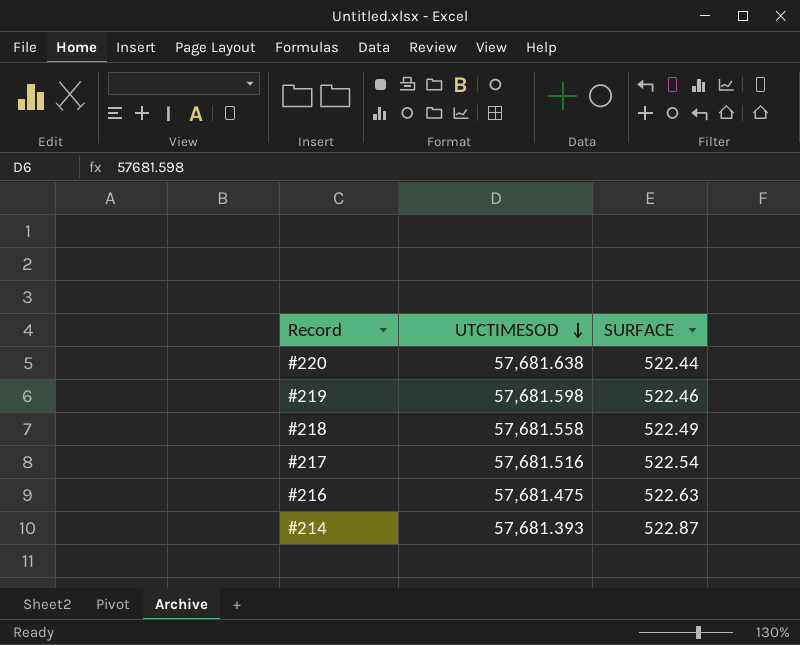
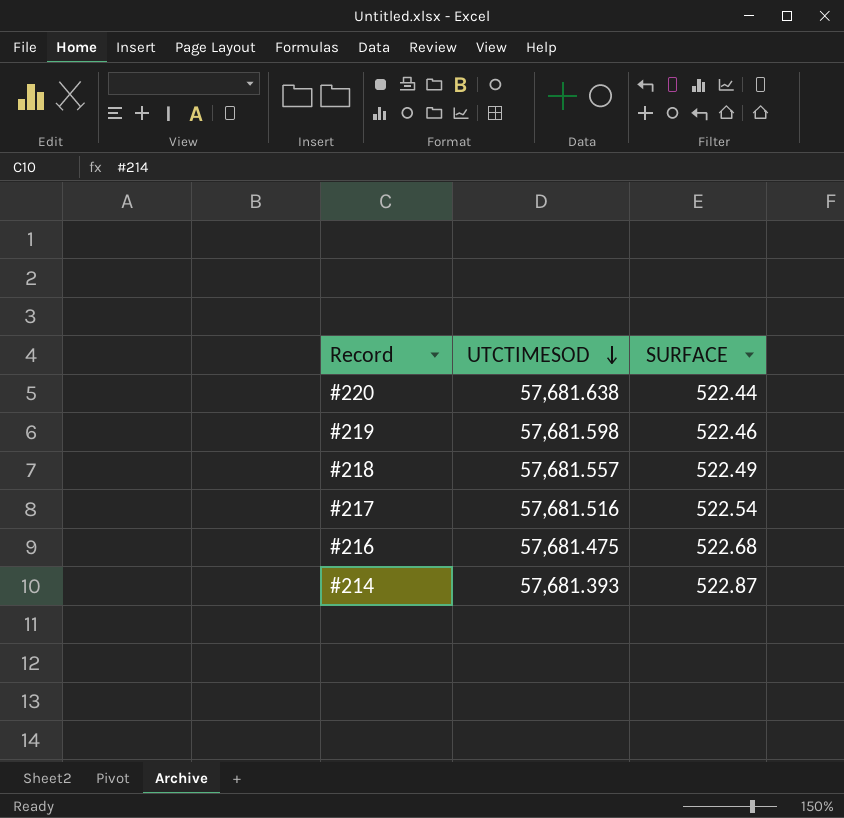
#218 | UTCTIMESOD: 57,681.558 -> 57,681.557
#216 | SURFACE: 522.63 -> 522.68

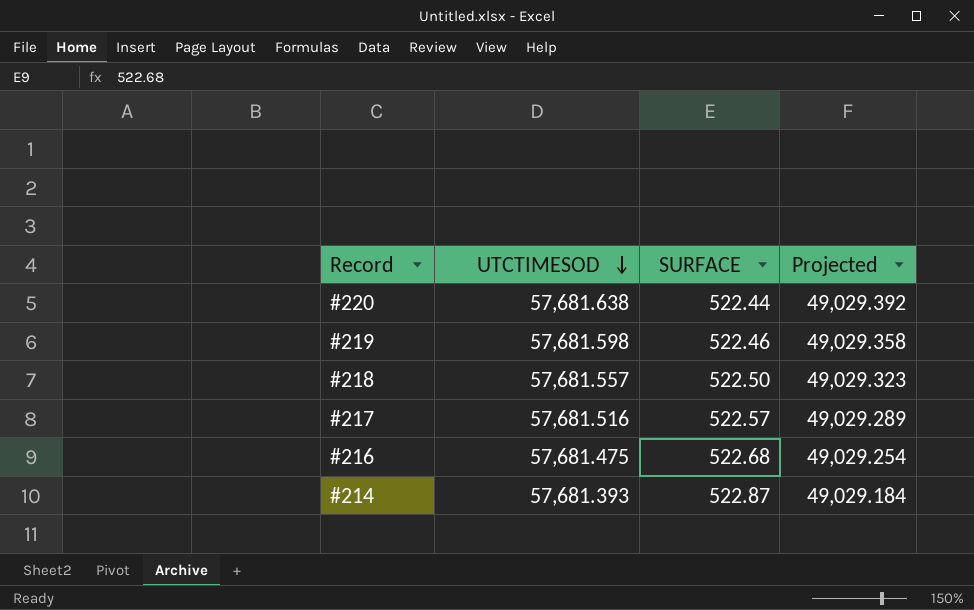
column Projected | formula: none -> [UTCTIMESOD] * 0.85
#218 | SURFACE: 522.49 -> 522.50
#217 | SURFACE: 522.54 -> 522.57

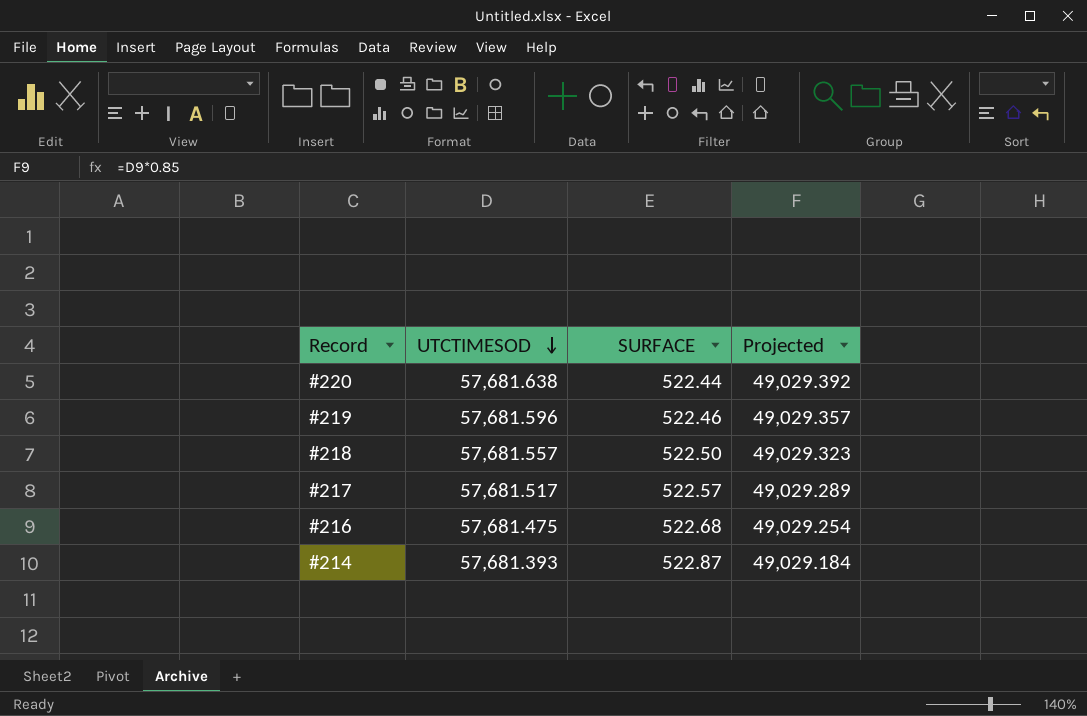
#219 | UTCTIMESOD: 57,681.598 -> 57,681.596
#219 | Projected: 49,029.358 -> 49,029.357
#217 | UTCTIMESOD: 57,681.516 -> 57,681.517

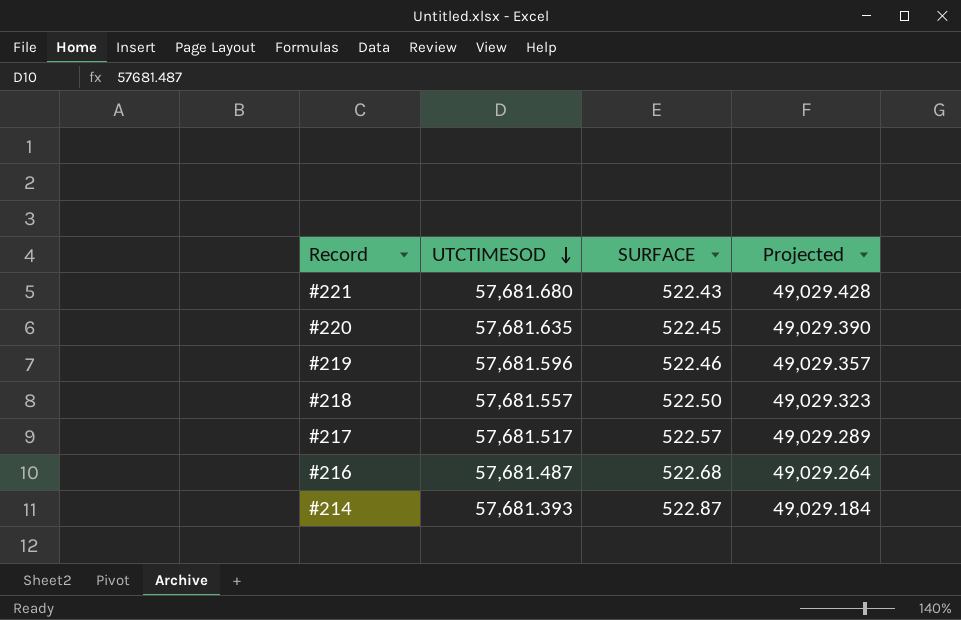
row #221: none -> 57,681.680 | 522.43 | 49,029.428
#220 | UTCTIMESOD: 57,681.638 -> 57,681.635
#220 | SURFACE: 522.44 -> 522.45
#220 | Projected: 49,029.392 -> 49,029.390
#216 | UTCTIMESOD: 57,681.475 -> 57,681.487
#216 | Projected: 49,029.254 -> 49,029.264

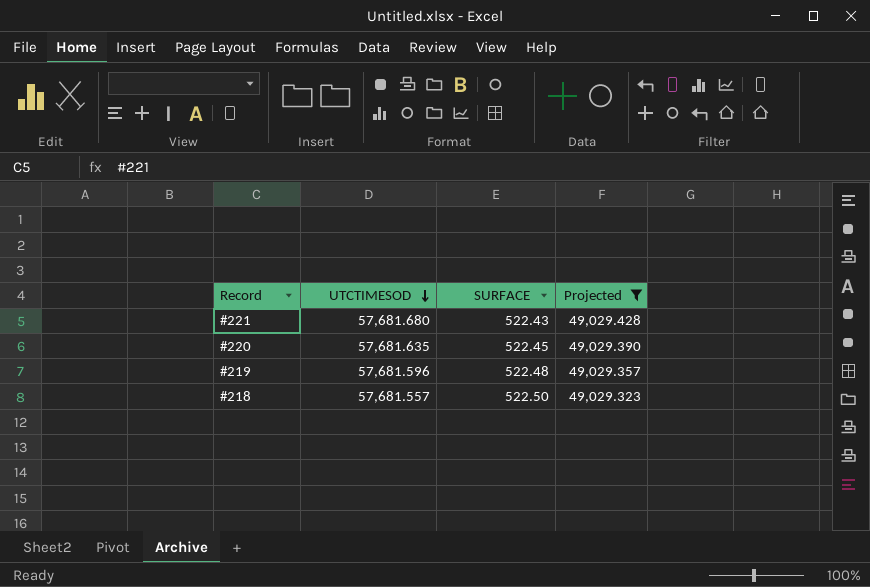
filter: none -> Projected >= 49,029.323
#219 | SURFACE: 522.46 -> 522.48

